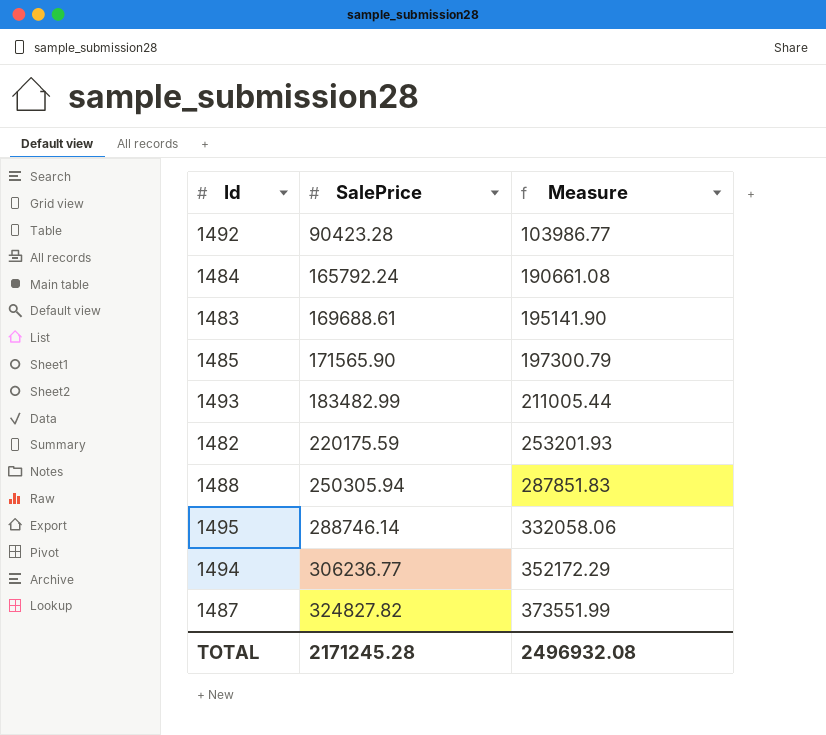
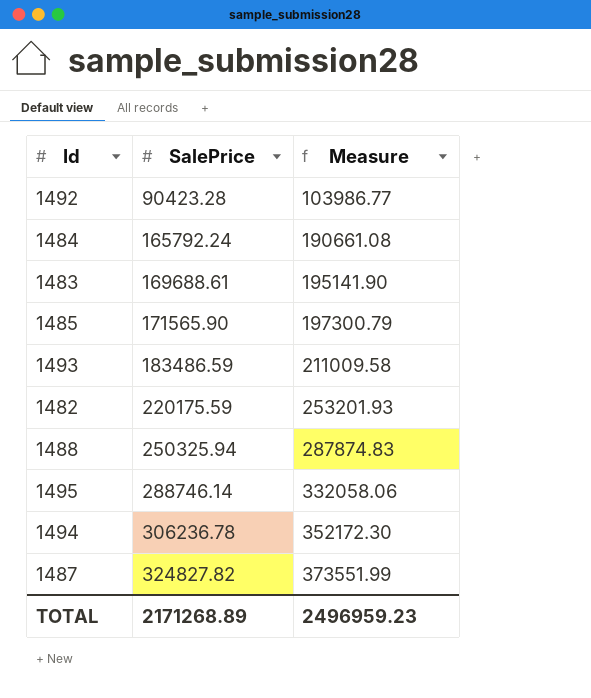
1493 | SalePrice: 183482.99 -> 183486.59
1493 | Measure: 211005.44 -> 211009.58
1488 | SalePrice: 250305.94 -> 250325.94
1488 | Measure: 287851.83 -> 287874.83
1494 | SalePrice: 306236.77 -> 306236.78
1494 | Measure: 352172.29 -> 352172.30
TOTAL | SalePrice: 2171245.28 -> 2171268.89
TOTAL | Measure: 2496932.08 -> 2496959.23

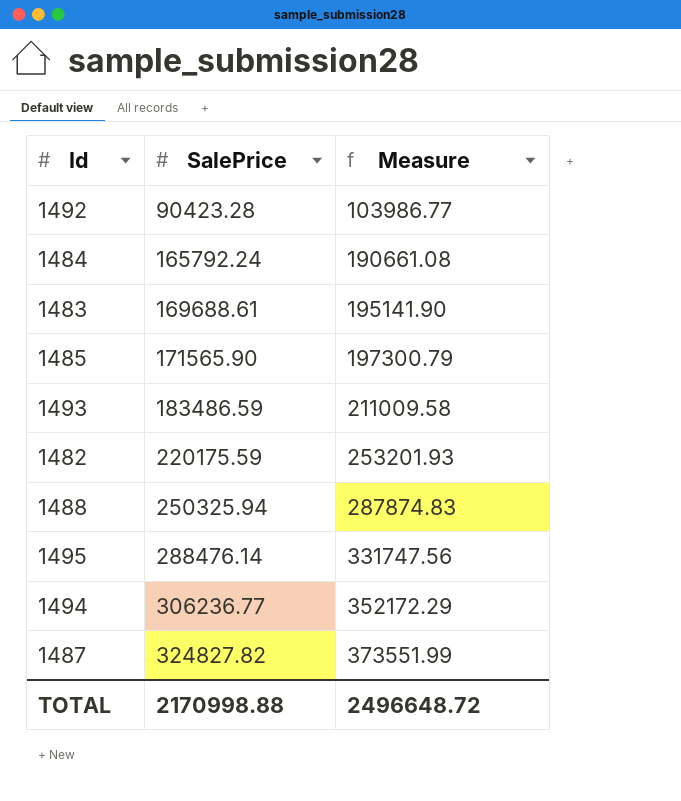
1495 | SalePrice: 288746.14 -> 288476.14
1495 | Measure: 332058.06 -> 331747.56
1494 | SalePrice: 306236.78 -> 306236.77
1494 | Measure: 352172.30 -> 352172.29
TOTAL | SalePrice: 2171268.89 -> 2170998.88
TOTAL | Measure: 2496959.23 -> 2496648.72

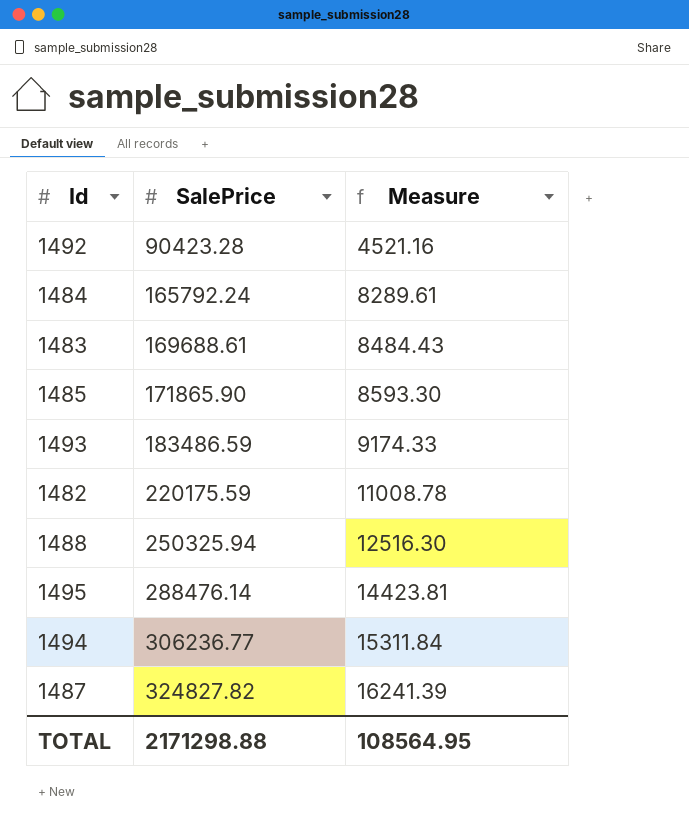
column Measure | formula: [SalePrice] * 1.15 -> [SalePrice] * 0.05
1485 | SalePrice: 171565.90 -> 171865.90
TOTAL | SalePrice: 2170998.88 -> 2171298.88
TOTAL | Measure: 2496648.72 -> 108564.95

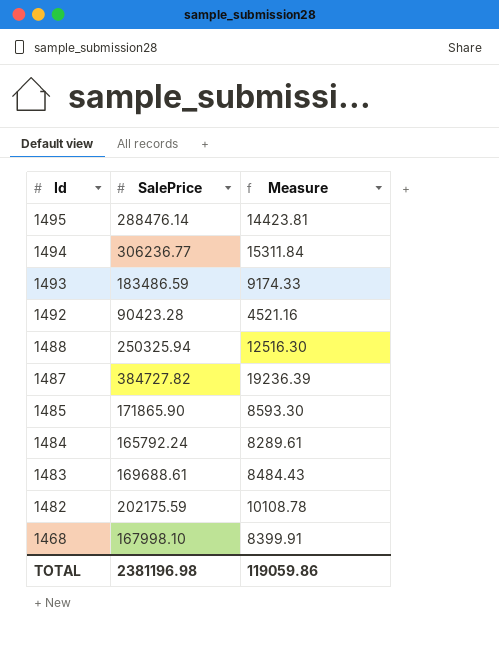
row order: SalePrice ascending -> Id descending
1487 | SalePrice: 324827.82 -> 384727.82
1487 | Measure: 16241.39 -> 19236.39
1482 | SalePrice: 220175.59 -> 202175.59
1482 | Measure: 11008.78 -> 10108.78
row 1468: none -> 167998.10 | 8399.91
TOTAL | SalePrice: 2171298.88 -> 2381196.98
TOTAL | Measure: 108564.95 -> 119059.86

